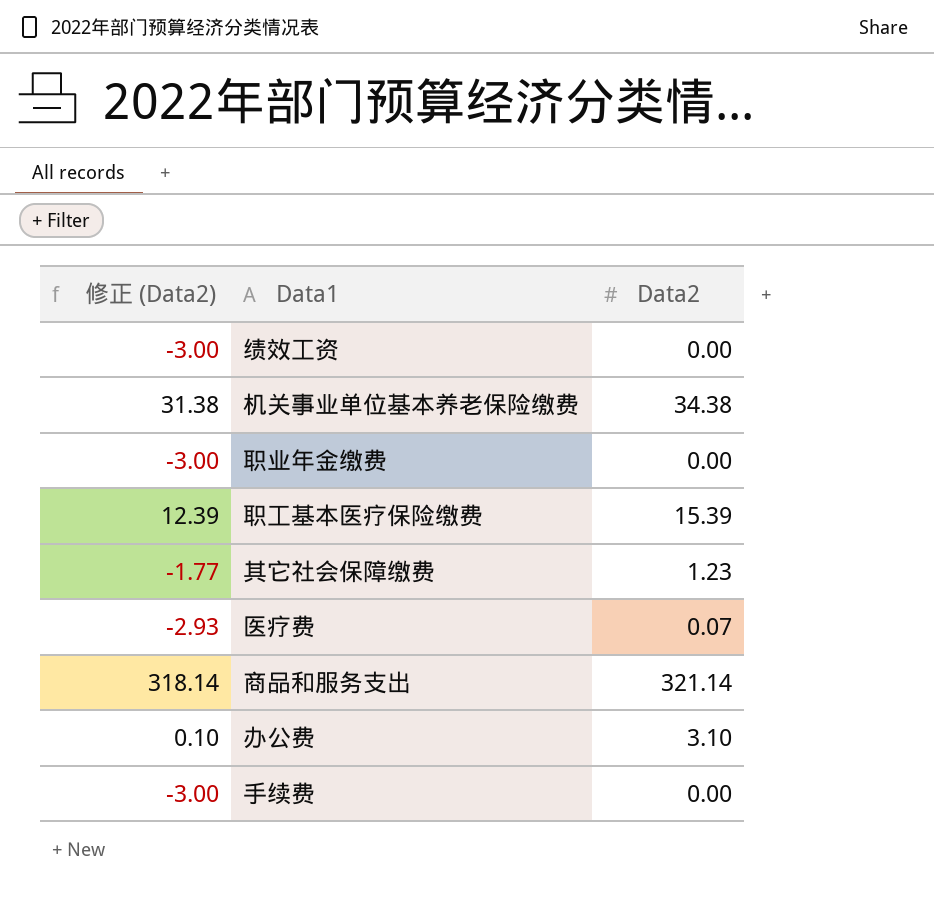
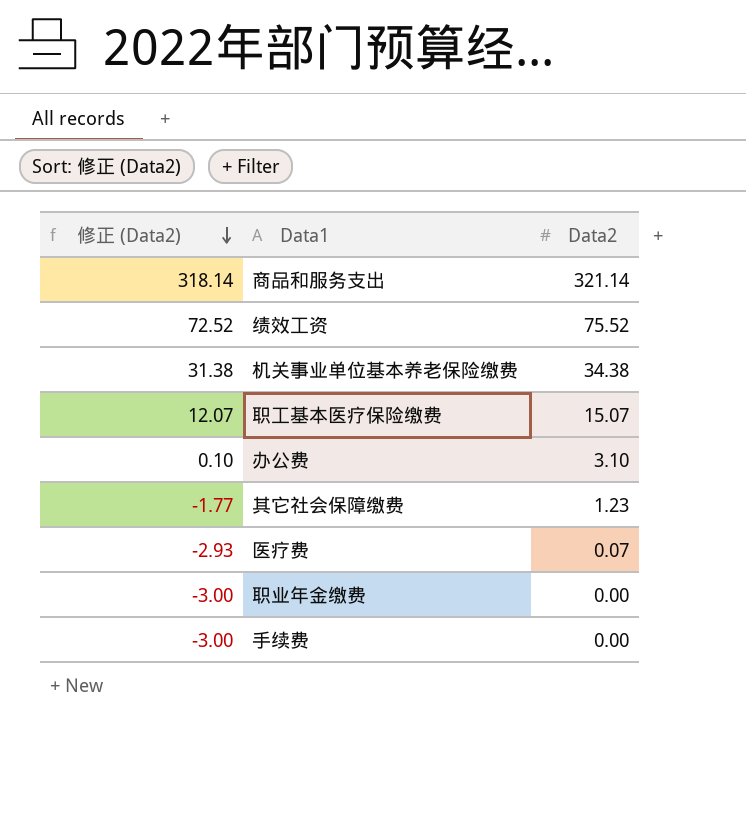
row order: none -> 修正 (Data2) descending
绩效工资 | 修正 (Data2): -3.00 -> 72.52
绩效工资 | Data2: 0.00 -> 75.52
职工基本医疗保险缴费 | 修正 (Data2): 12.39 -> 12.07
职工基本医疗保险缴费 | Data2: 15.39 -> 15.07

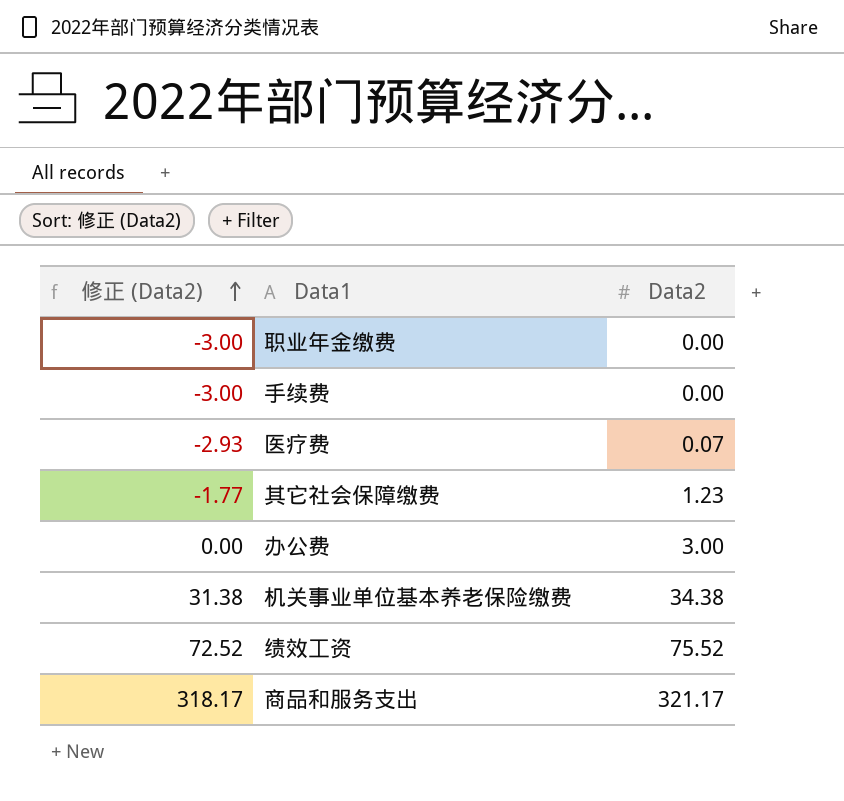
row order: 修正 (Data2) descending -> 修正 (Data2) ascending
row 职工基本医疗保险缴费: 12.07 | 15.07 -> none
办公费 | 修正 (Data2): 0.10 -> 0.00
办公费 | Data2: 3.10 -> 3.00
商品和服务支出 | 修正 (Data2): 318.14 -> 318.17
商品和服务支出 | Data2: 321.14 -> 321.17

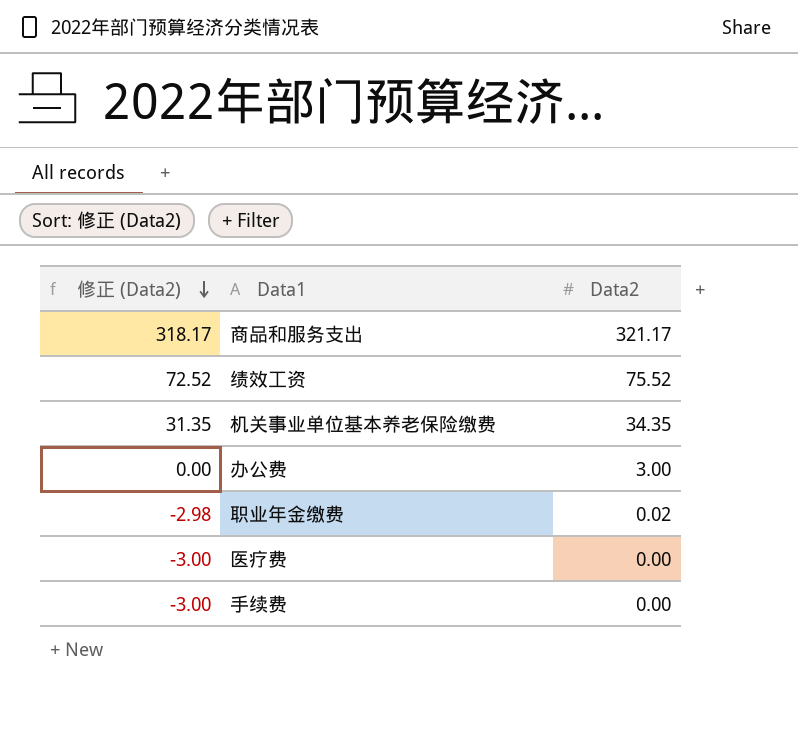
row order: 修正 (Data2) ascending -> 修正 (Data2) descending
row 其它社会保障缴费: -1.77 | 1.23 -> none
机关事业单位基本养老保险缴费 | 修正 (Data2): 31.38 -> 31.35
机关事业单位基本养老保险缴费 | Data2: 34.38 -> 34.35
职业年金缴费 | 修正 (Data2): -3.00 -> -2.98
职业年金缴费 | Data2: 0.00 -> 0.02
医疗费 | 修正 (Data2): -2.93 -> -3.00
医疗费 | Data2: 0.07 -> 0.00

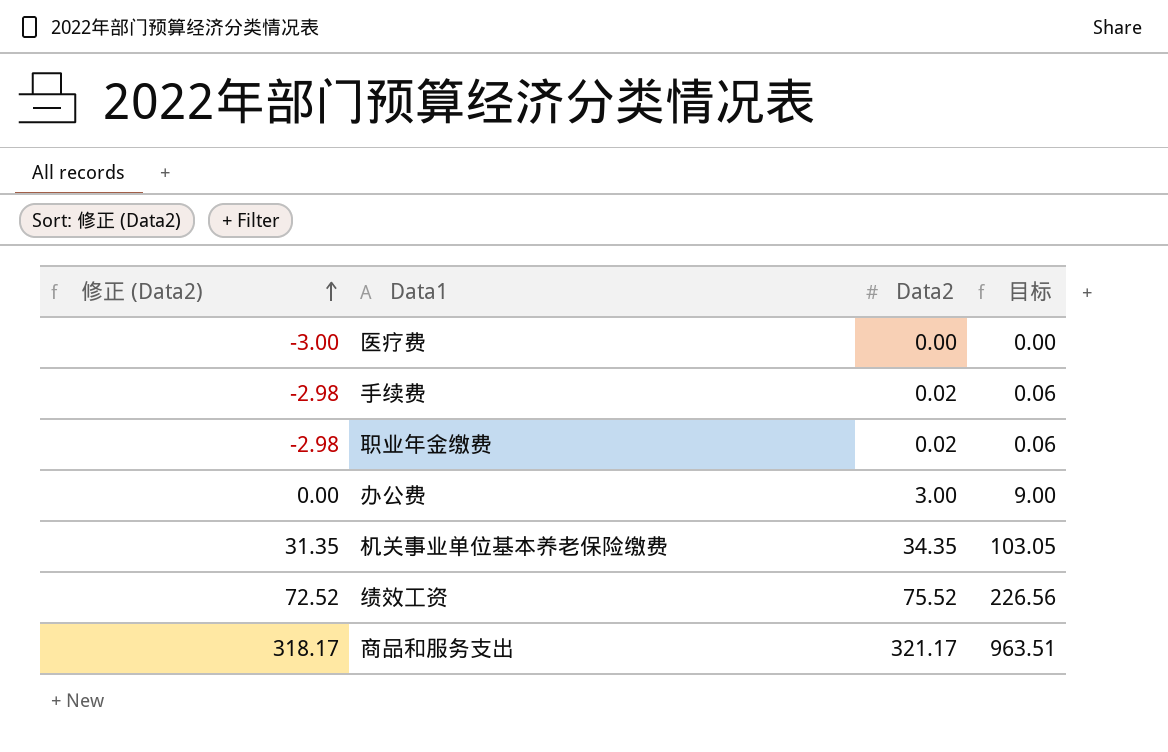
row order: 修正 (Data2) descending -> 修正 (Data2) ascending
column 目标 | formula: none -> [Data2] * 3
手续费 | 修正 (Data2): -3.00 -> -2.98
手续费 | Data2: 0.00 -> 0.02

